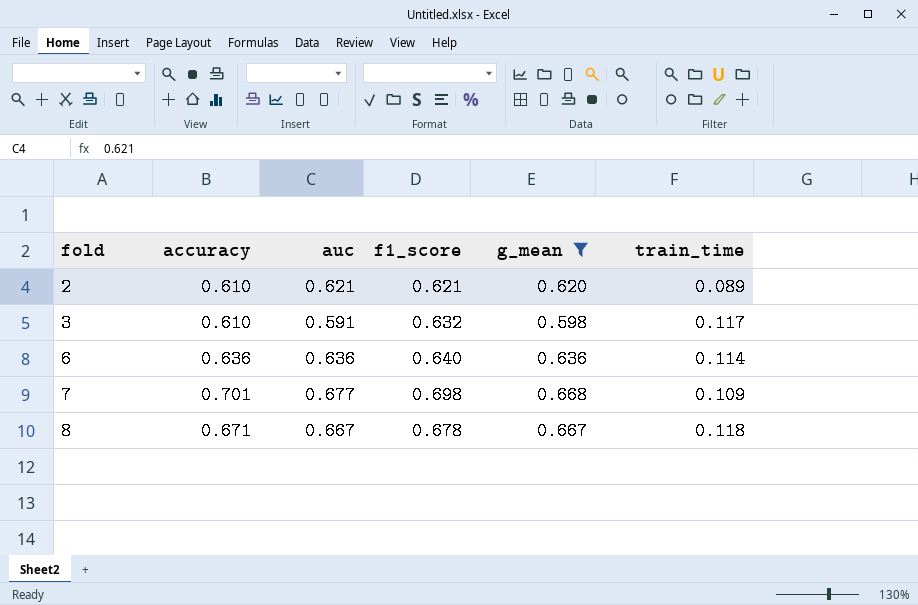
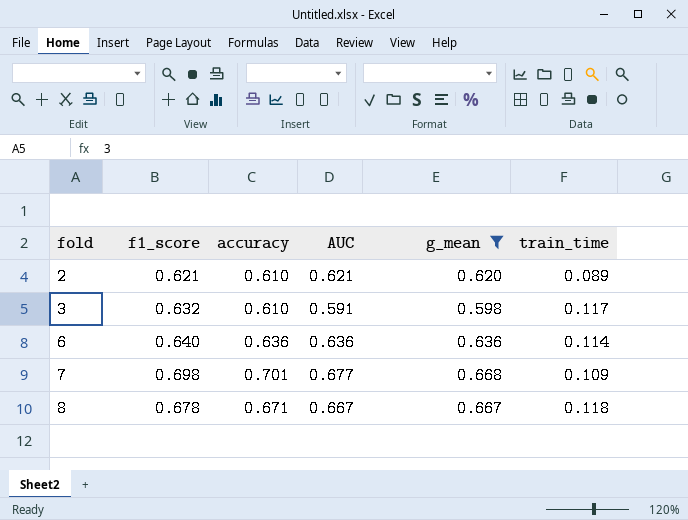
column f1_score | position: 4 -> 2
column name: auc -> AUC

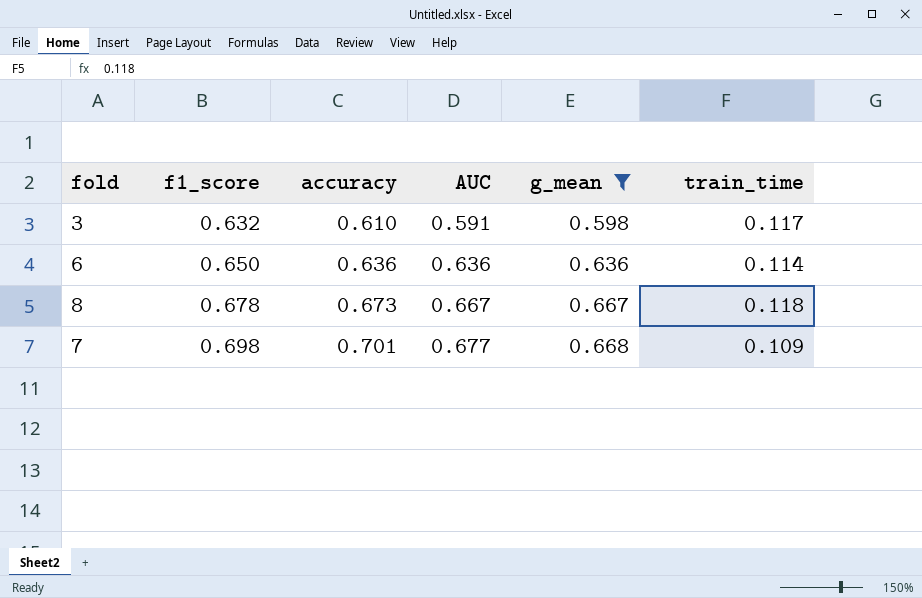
row order: fold ascending -> f1_score ascending
row 2: 0.621 | 0.610 | 0.621 | 0.620 | 0.089 -> none
6 | f1_score: 0.640 -> 0.650
8 | accuracy: 0.671 -> 0.673

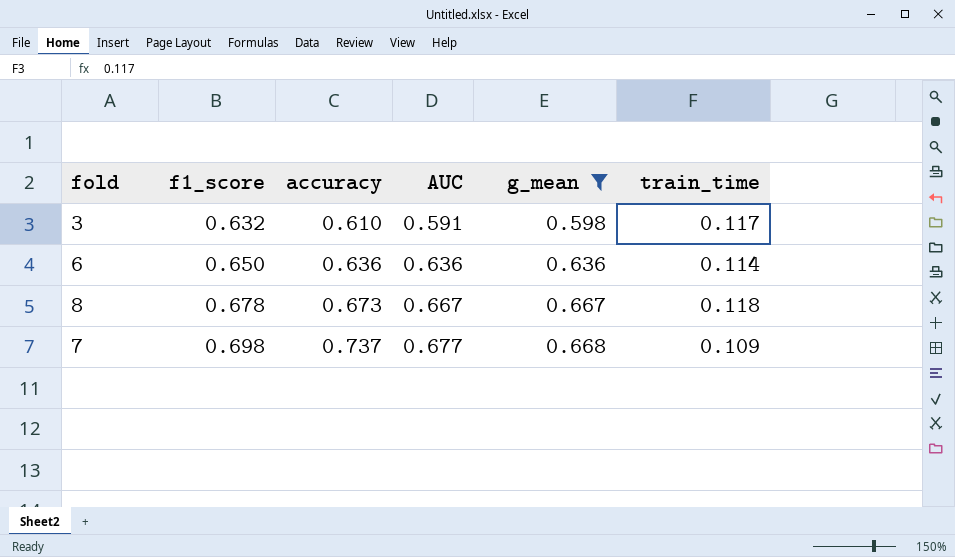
7 | accuracy: 0.701 -> 0.737

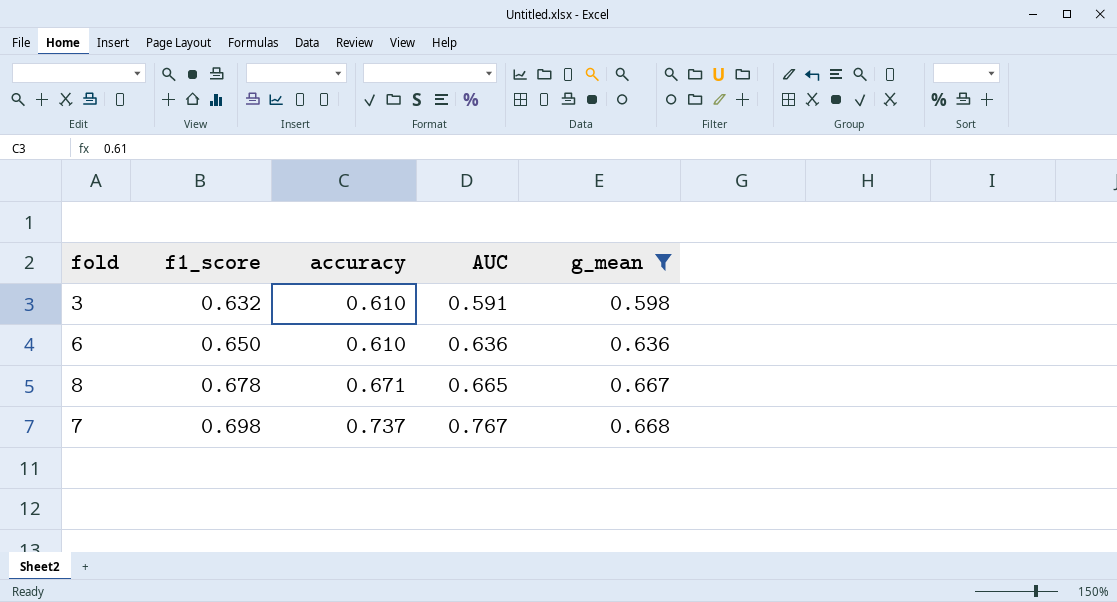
column train_time | position: 6 -> none
6 | accuracy: 0.636 -> 0.610
8 | accuracy: 0.673 -> 0.671
8 | AUC: 0.667 -> 0.665
7 | AUC: 0.677 -> 0.767

